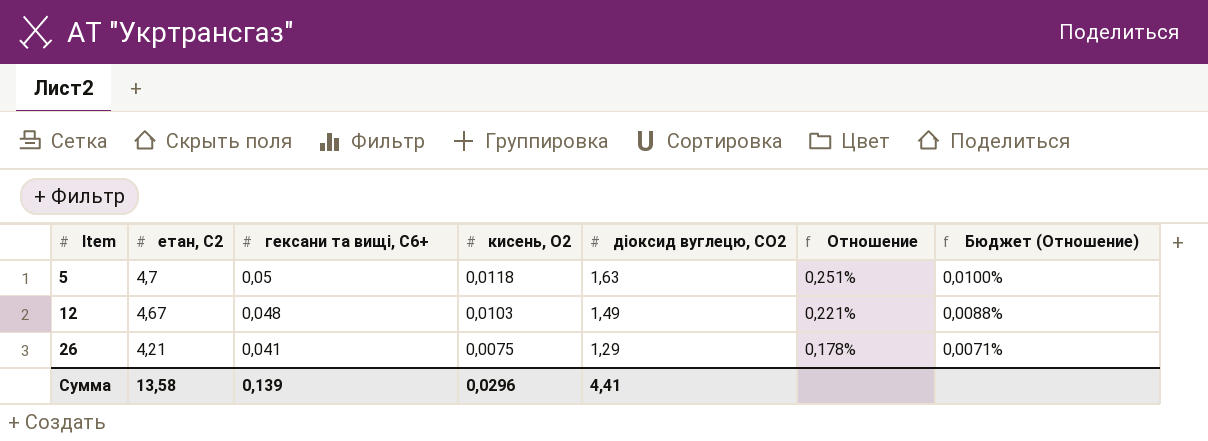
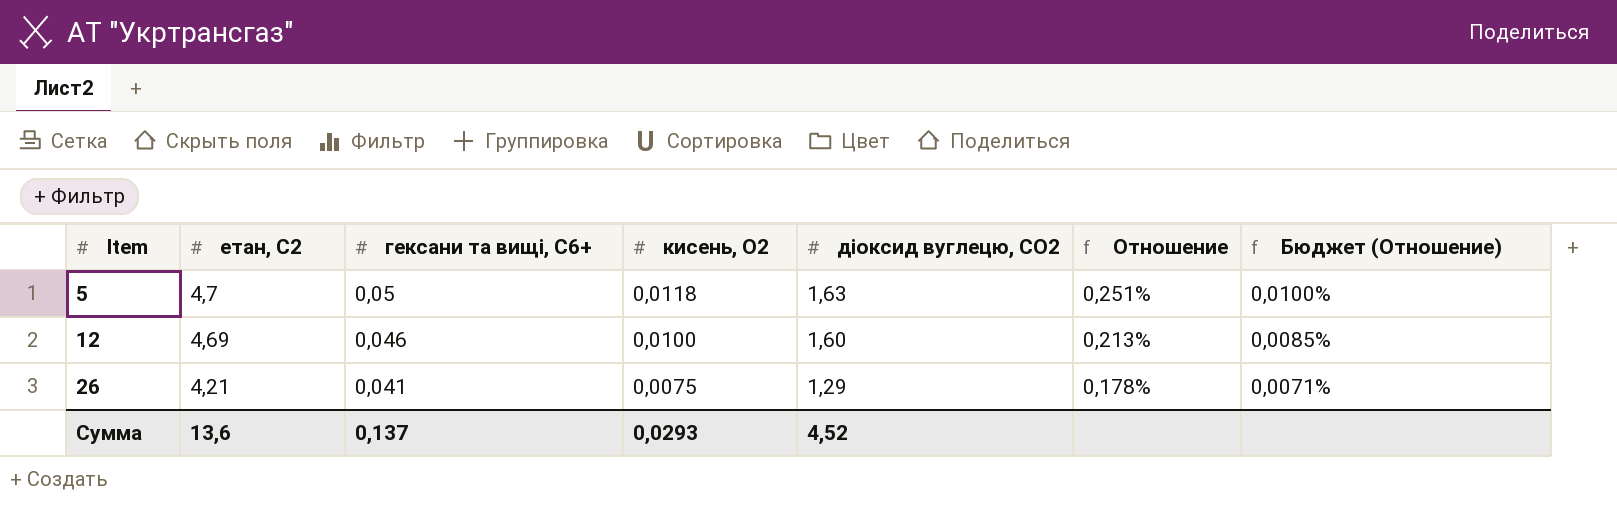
12 | етан, С2: 4,67 -> 4,69
12 | гексани та вищі, С6+: 0,048 -> 0,046
12 | кисень, О2: 0,0103 -> 0,0100
12 | діоксид вуглецю, CО2: 1,49 -> 1,60
12 | Отношение: 0,221% -> 0,213%
12 | Бюджет (Отношение): 0,0088% -> 0,0085%
Сумма | етан, С2: 13,58 -> 13,6
Сумма | гексани та вищі, С6+: 0,139 -> 0,137
Сумма | кисень, О2: 0,0296 -> 0,0293
Сумма | діоксид вуглецю, CО2: 4,41 -> 4,52

